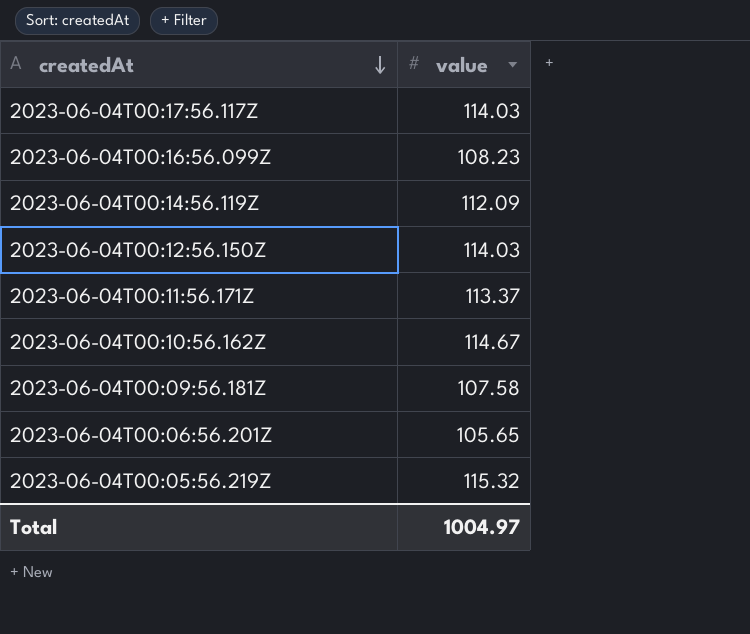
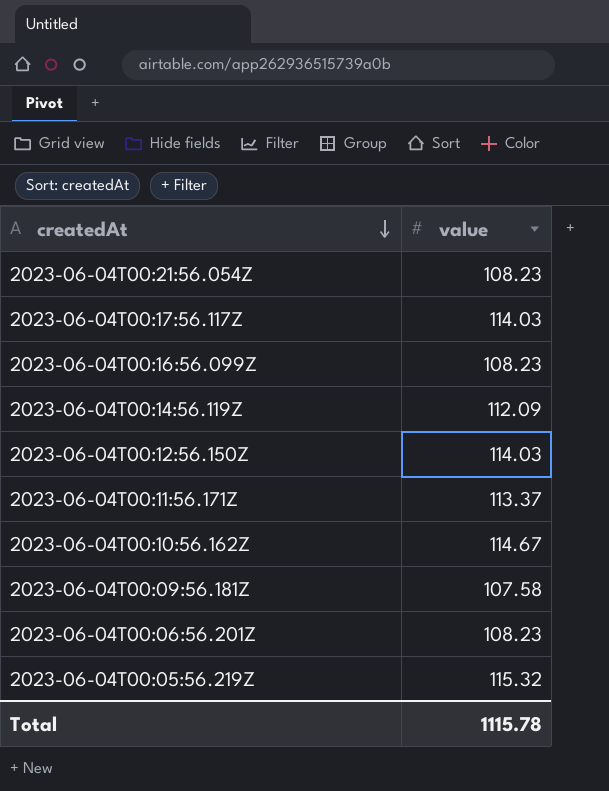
row 2023-06-04T00:21:56.054Z: none -> 108.23
2023-06-04T00:06:56.201Z | value: 105.65 -> 108.23
Total | value: 1004.97 -> 1115.78

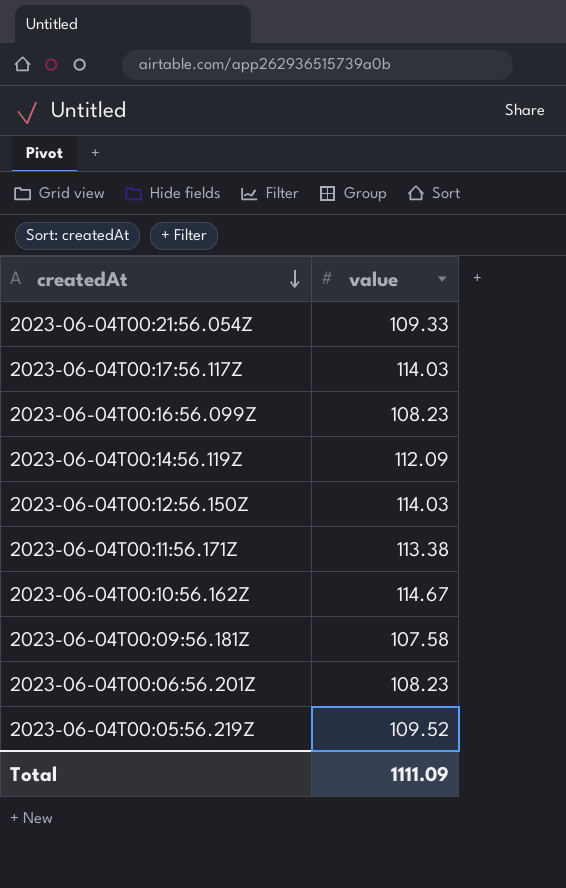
2023-06-04T00:21:56.054Z | value: 108.23 -> 109.33
2023-06-04T00:11:56.171Z | value: 113.37 -> 113.38
2023-06-04T00:05:56.219Z | value: 115.32 -> 109.52
Total | value: 1115.78 -> 1111.09

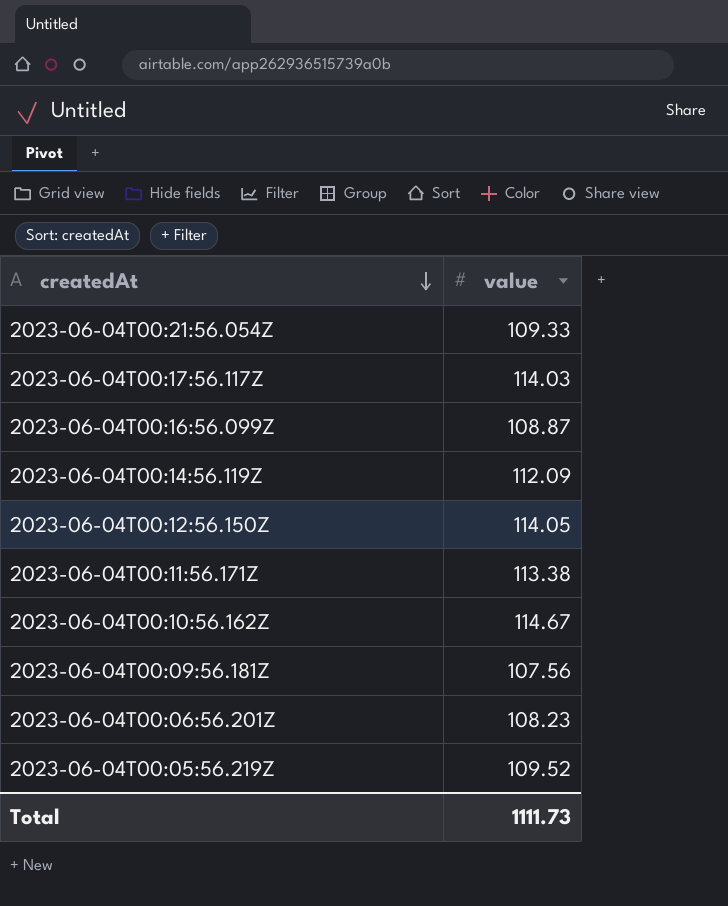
2023-06-04T00:16:56.099Z | value: 108.23 -> 108.87
2023-06-04T00:12:56.150Z | value: 114.03 -> 114.05
2023-06-04T00:09:56.181Z | value: 107.58 -> 107.56
Total | value: 1111.09 -> 1111.73

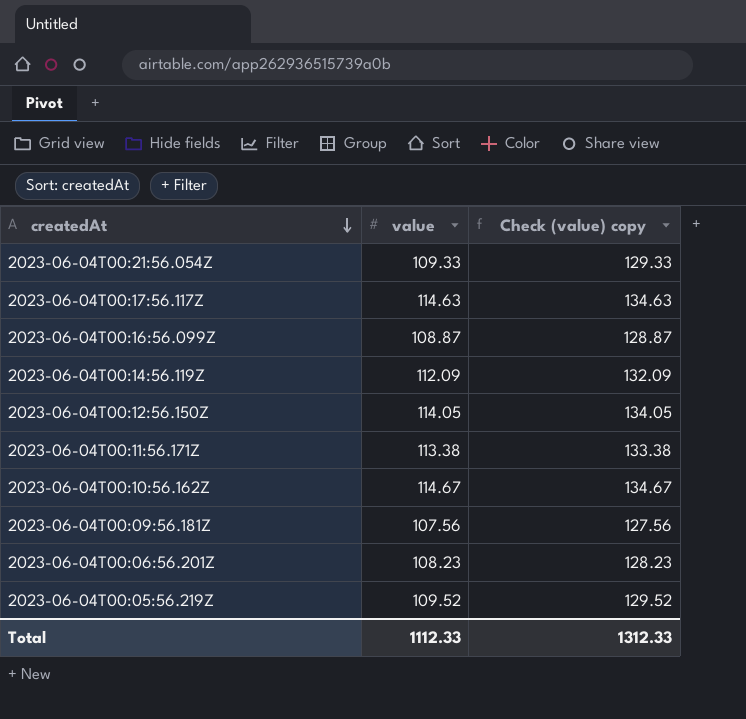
column Check (value) copy | formula: none -> [value] + 20
2023-06-04T00:17:56.117Z | value: 114.03 -> 114.63
Total | value: 1111.73 -> 1112.33

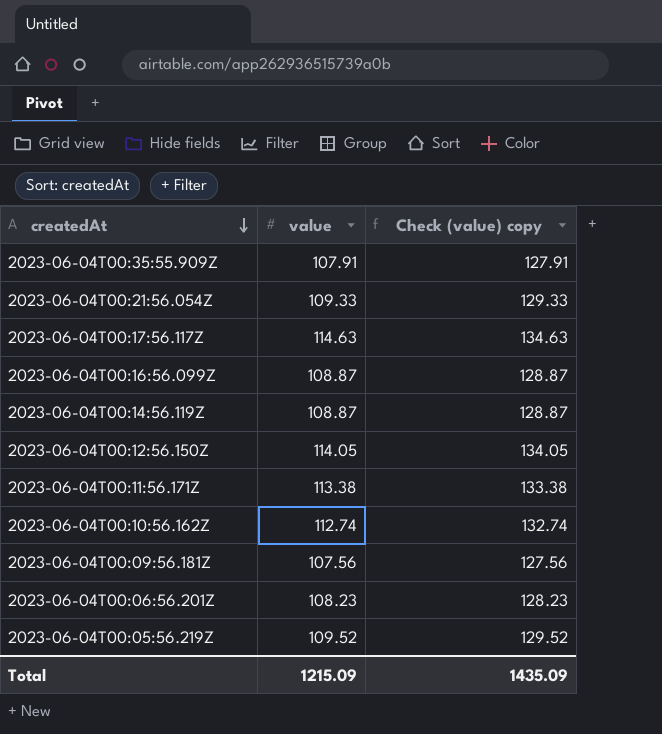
row 2023-06-04T00:35:55.909Z: none -> 107.91 | 127.91
2023-06-04T00:14:56.119Z | value: 112.09 -> 108.87
2023-06-04T00:14:56.119Z | Check (value) copy: 132.09 -> 128.87
2023-06-04T00:10:56.162Z | value: 114.67 -> 112.74
2023-06-04T00:10:56.162Z | Check (value) copy: 134.67 -> 132.74
Total | value: 1112.33 -> 1215.09
Total | Check (value) copy: 1312.33 -> 1435.09

